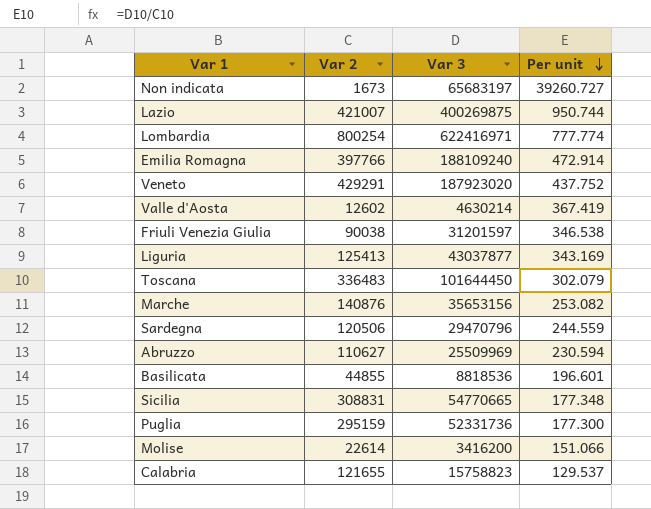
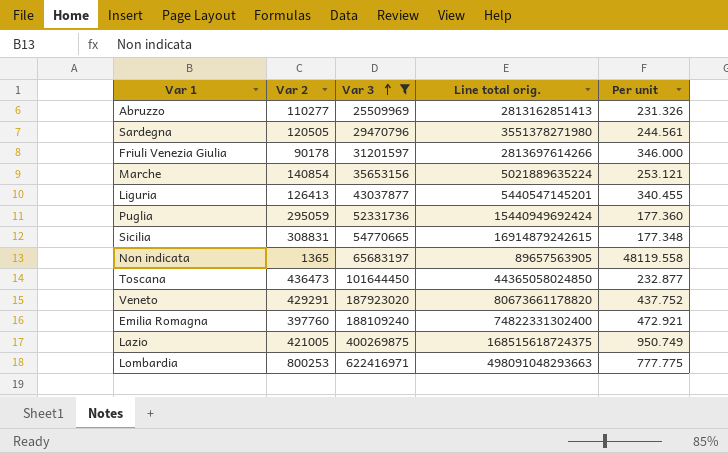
filter: none -> Var 3 >= 25509969
row order: Per unit descending -> Var 3 ascending
column Line total orig. | formula: none -> [Var 2] * [Var 3]
Abruzzo | Var 2: 110627 -> 110277
Abruzzo | Per unit: 230.594 -> 231.326
Sardegna | Var 2: 120506 -> 120505
Sardegna | Per unit: 244.559 -> 244.561
Friuli Venezia Giulia | Var 2: 90038 -> 90178
Friuli Venezia Giulia | Per unit: 346.538 -> 346.000
Marche | Var 2: 140876 -> 140854
Marche | Per unit: 253.082 -> 253.121
Liguria | Var 2: 125413 -> 126413
Liguria | Per unit: 343.169 -> 340.455
Puglia | Var 2: 295159 -> 295059
Puglia | Per unit: 177.300 -> 177.360
Non indicata | Var 2: 1673 -> 1365
Non indicata | Per unit: 39260.727 -> 48119.558
Toscana | Var 2: 336483 -> 436473
Toscana | Per unit: 302.079 -> 232.877
Emilia Romagna | Var 2: 397766 -> 397760
Emilia Romagna | Per unit: 472.914 -> 472.921
Lazio | Var 2: 421007 -> 421005
Lazio | Per unit: 950.744 -> 950.749
Lombardia | Var 2: 800254 -> 800253
Lombardia | Per unit: 777.774 -> 777.775

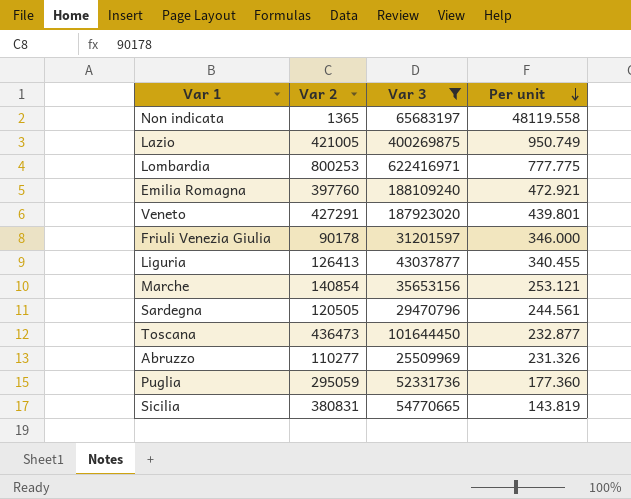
row order: Var 3 ascending -> Per unit descending
column Line total orig. | formula: [Var 2] * [Var 3] -> none
Veneto | Var 2: 429291 -> 427291
Veneto | Per unit: 437.752 -> 439.801
Sicilia | Var 2: 308831 -> 380831
Sicilia | Per unit: 177.348 -> 143.819

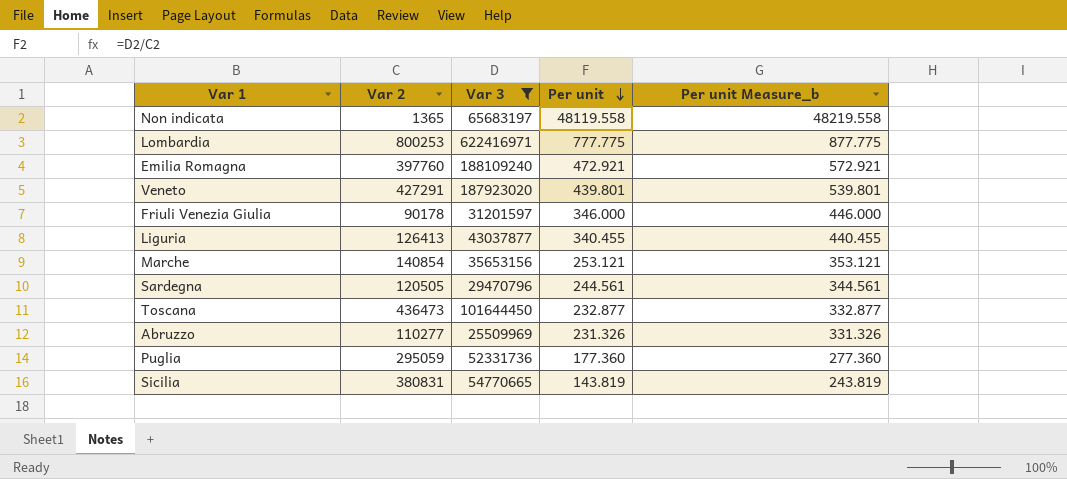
column Per unit Measure_b | formula: none -> [Per unit] + 100
row Lazio: 421005 | 400269875 | 950.749 -> none

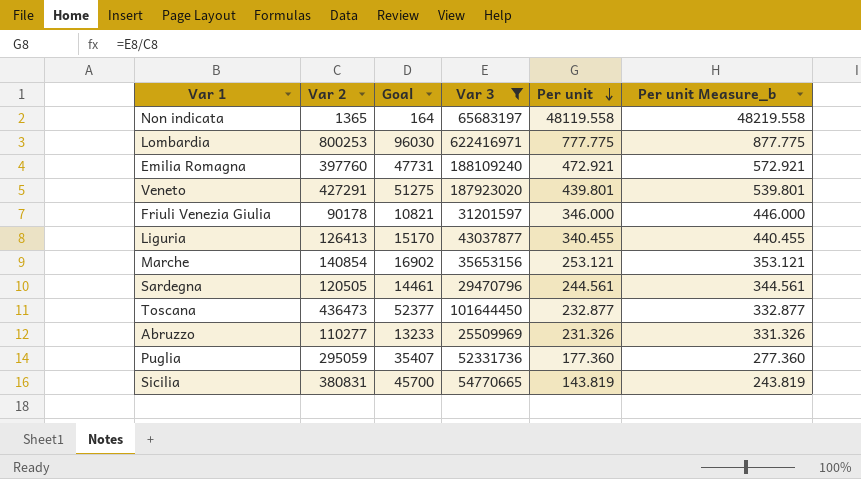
column Goal | formula: none -> [Var 2] * 0.12

